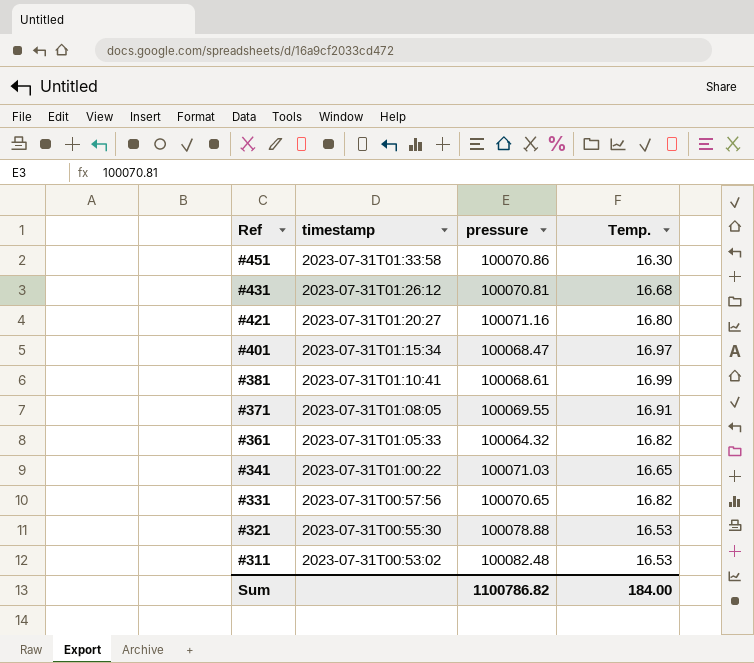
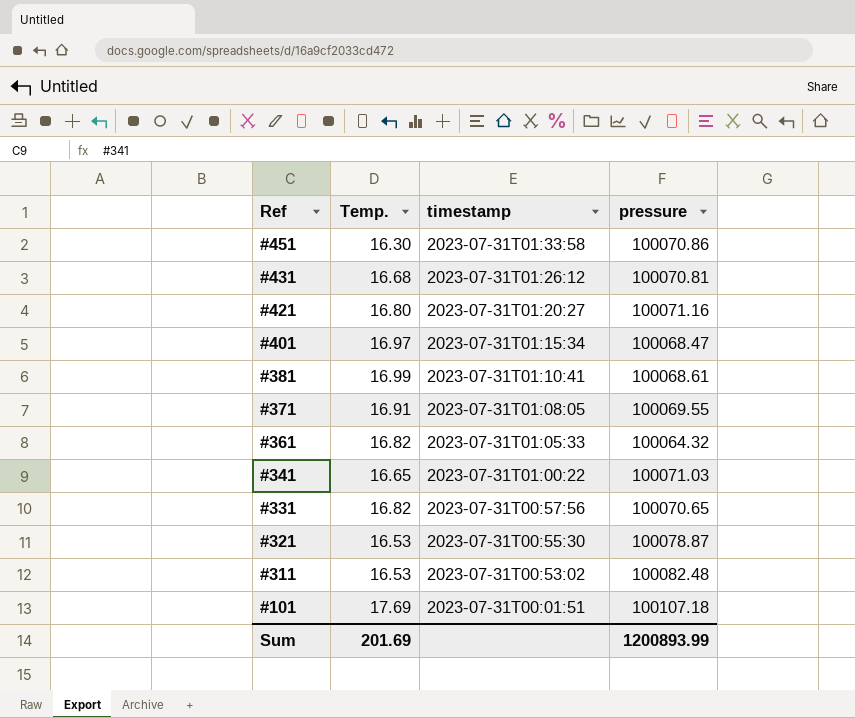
column Temp. | position: 4 -> 2
#321 | pressure: 100078.88 -> 100078.87
row #101: none -> 17.69 | 2023-07-31T00:01:51 | 100107.18
Sum | Temp.: 184.00 -> 201.69
Sum | pressure: 1100786.82 -> 1200893.99

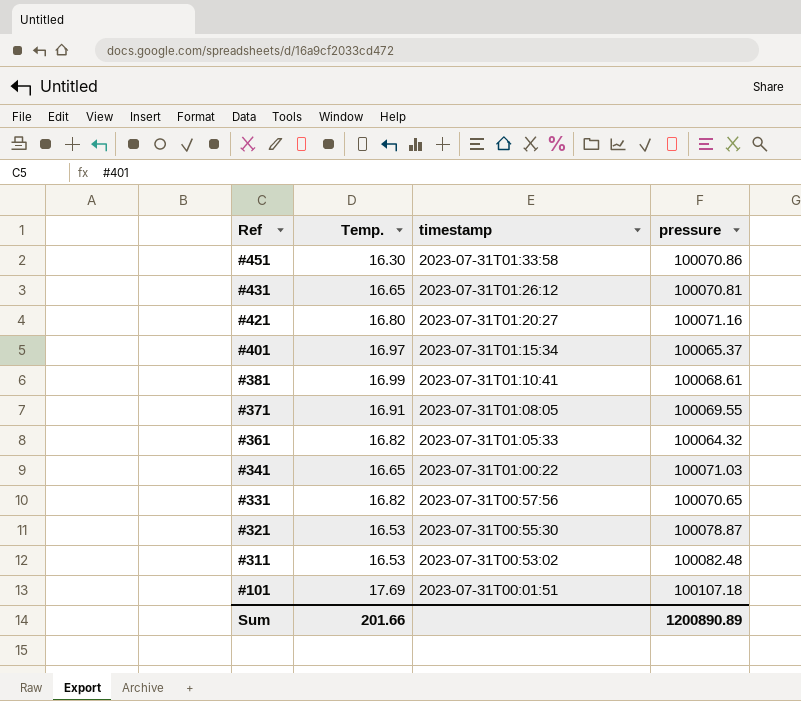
#431 | Temp.: 16.68 -> 16.65
#401 | pressure: 100068.47 -> 100065.37
Sum | Temp.: 201.69 -> 201.66
Sum | pressure: 1200893.99 -> 1200890.89

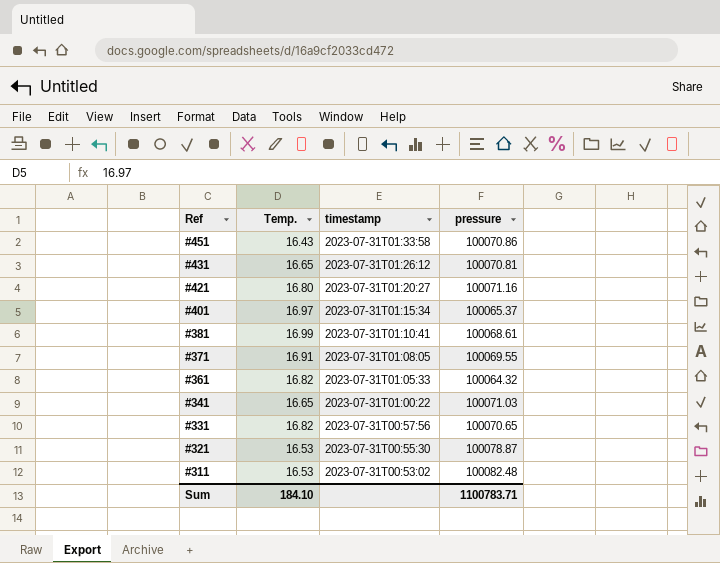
row #101: 17.69 | 2023-07-31T00:01:51 | 100107.18 -> none
#451 | Temp.: 16.30 -> 16.43
Sum | Temp.: 201.66 -> 184.10
Sum | pressure: 1200890.89 -> 1100783.71

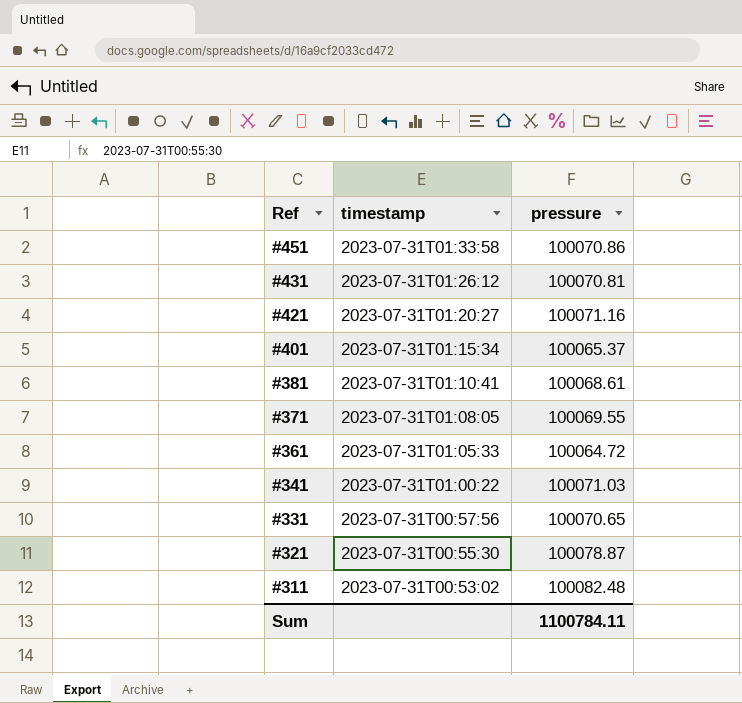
column Temp. | position: 2 -> none
#361 | pressure: 100064.32 -> 100064.72
Sum | pressure: 1100783.71 -> 1100784.11

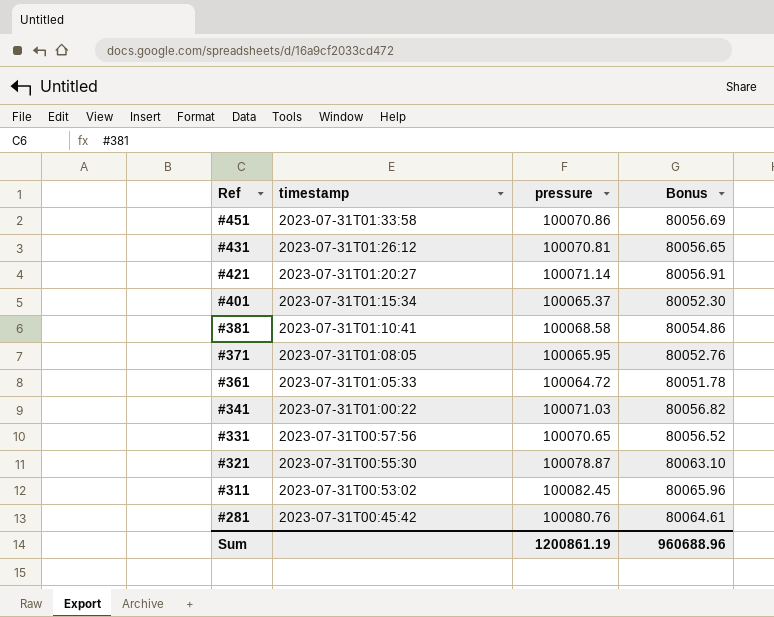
column Bonus | formula: none -> [pressure] * 0.8
#421 | pressure: 100071.16 -> 100071.14
#381 | pressure: 100068.61 -> 100068.58
#371 | pressure: 100069.55 -> 100065.95
#311 | pressure: 100082.48 -> 100082.45
row #281: none -> 2023-07-31T00:45:42 | 100080.76 | 80064.61
Sum | pressure: 1100784.11 -> 1200861.19

